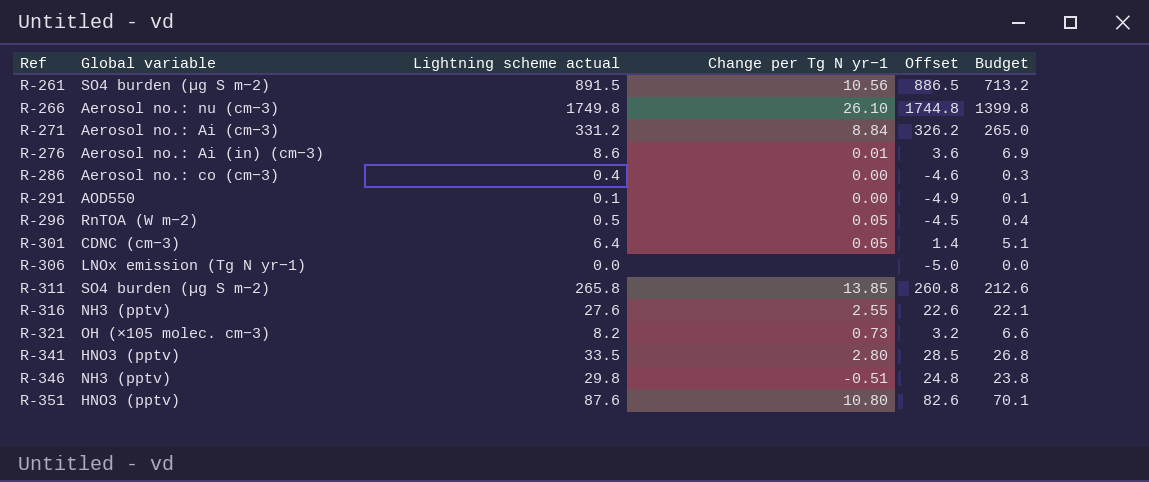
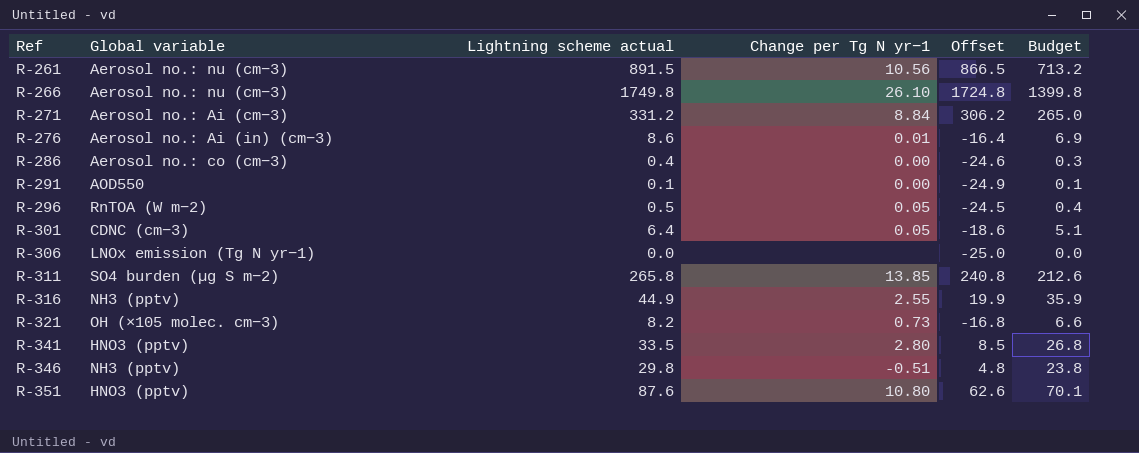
column Offset | formula: [Lightning scheme actual] - 5 -> [Lightning scheme actual] - 25
R-261 | Global variable: SO4 burden (µg S m−2) -> Aerosol no.: nu (cm−3)
R-316 | Lightning scheme actual: 27.6 -> 44.9
R-316 | Budget: 22.1 -> 35.9

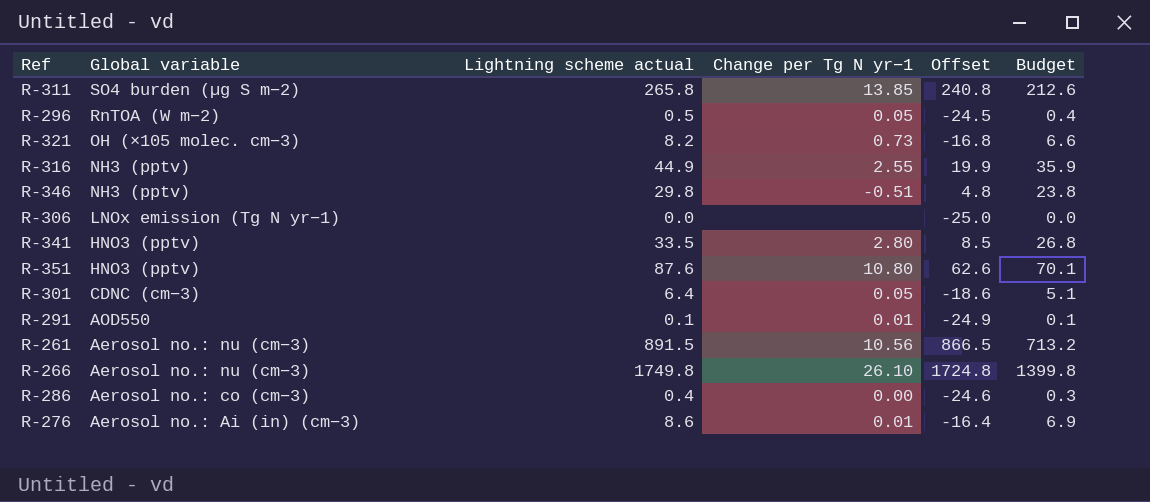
row order: Ref ascending -> Global variable descending
row R-271: Aerosol no.: Ai (cm−3) | 331.2 | 8.84 | 306.2 | 265.0 -> none
R-291 | Change per Tg N yr−1: 0.00 -> 0.01

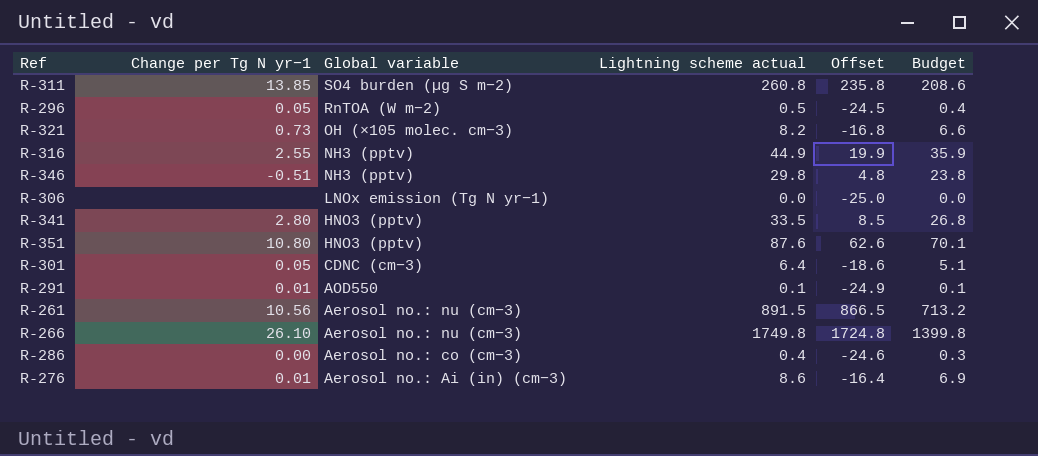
column Change per Tg N yr−1 | position: 4 -> 2
R-311 | Lightning scheme actual: 265.8 -> 260.8
R-311 | Offset: 240.8 -> 235.8
R-311 | Budget: 212.6 -> 208.6

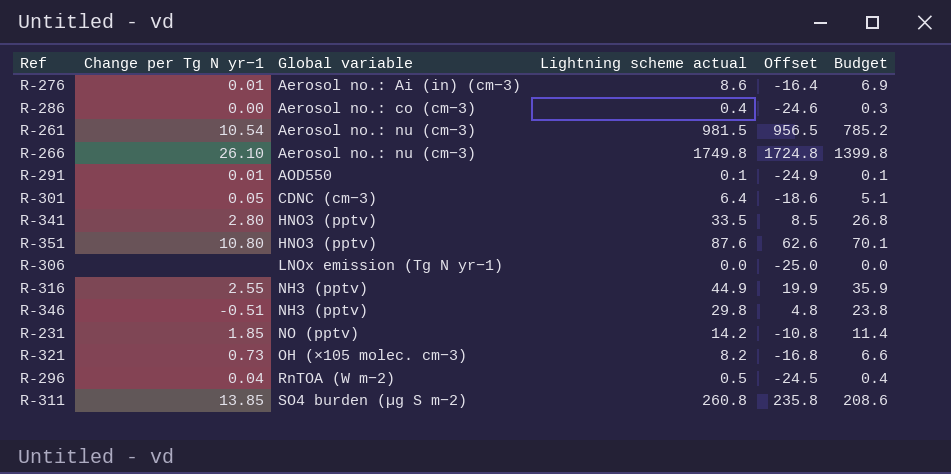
row order: Global variable descending -> Global variable ascending
R-261 | Change per Tg N yr−1: 10.56 -> 10.54
R-261 | Lightning scheme actual: 891.5 -> 981.5
R-261 | Offset: 866.5 -> 956.5
R-261 | Budget: 713.2 -> 785.2
row R-231: none -> 1.85 | NO (pptv) | 14.2 | -10.8 | 11.4
R-296 | Change per Tg N yr−1: 0.05 -> 0.04

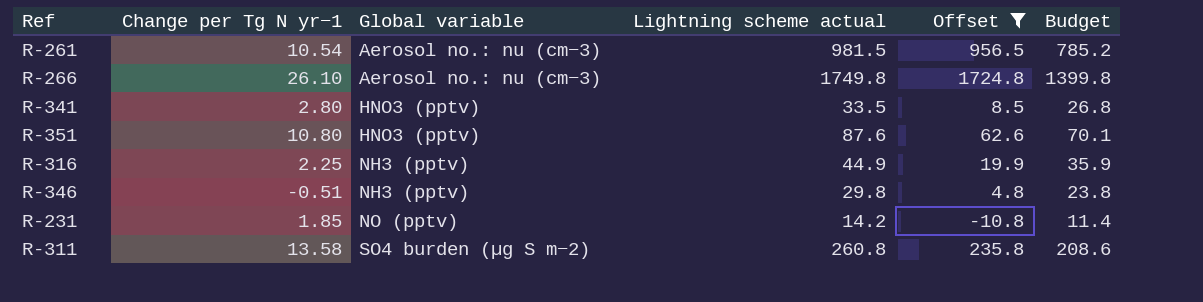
filter: none -> Offset >= -10.8
R-316 | Change per Tg N yr−1: 2.55 -> 2.25
R-311 | Change per Tg N yr−1: 13.85 -> 13.58

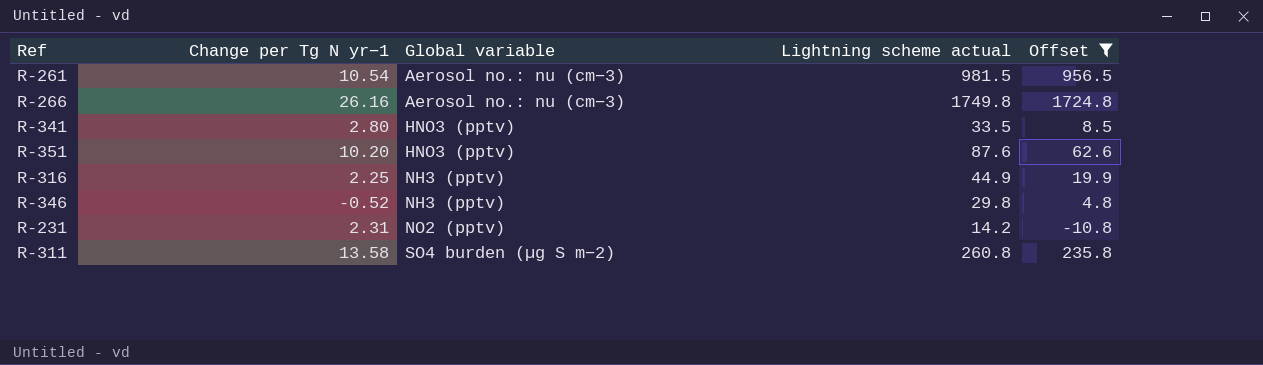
column Budget | formula: [Lightning scheme actual] * 0.8 -> none
R-266 | Change per Tg N yr−1: 26.10 -> 26.16
R-351 | Change per Tg N yr−1: 10.80 -> 10.20
R-346 | Change per Tg N yr−1: -0.51 -> -0.52
R-231 | Change per Tg N yr−1: 1.85 -> 2.31
R-231 | Global variable: NO (pptv) -> NO2 (pptv)

